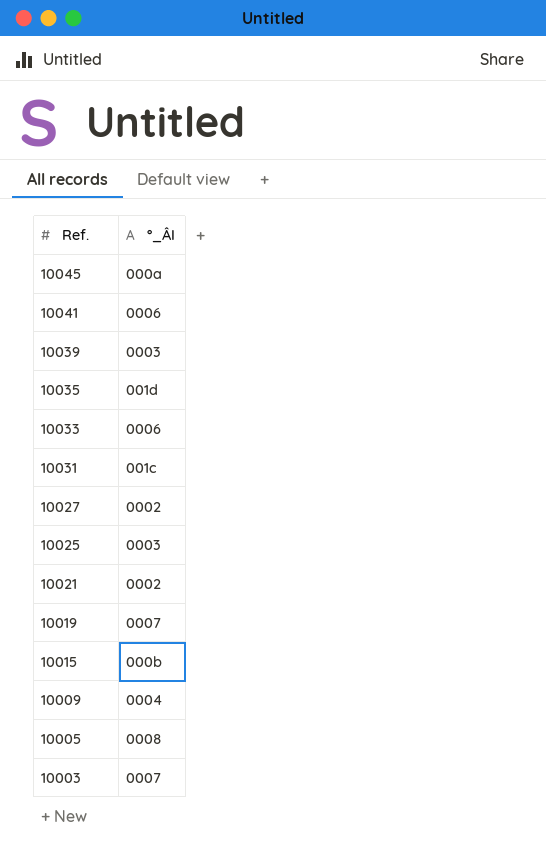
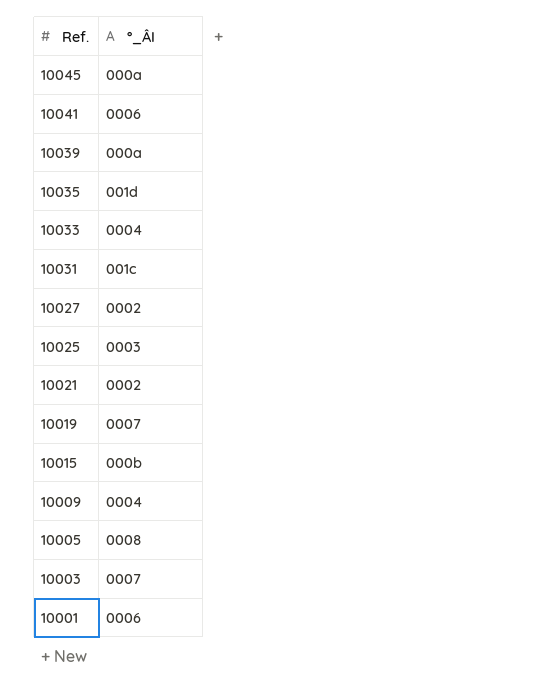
10039 | °_ÂI: 0003 -> 000a
10033 | °_ÂI: 0006 -> 0004
row 10001: none -> 0006

